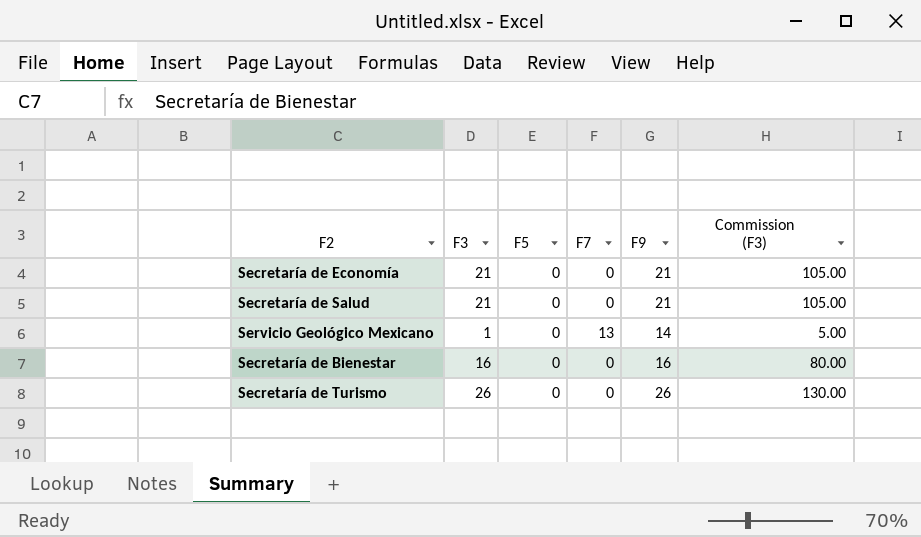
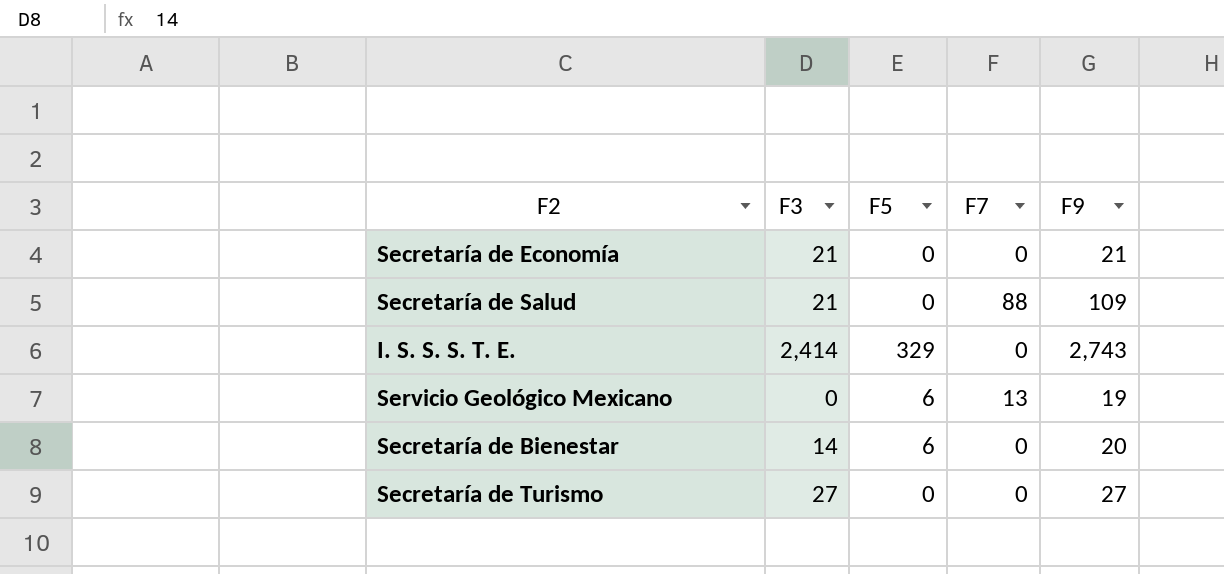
column Commission (F3) | formula: [F3] * 5 -> none
Secretaría de Salud | F7: 0 -> 88
Secretaría de Salud | F9: 21 -> 109
row I. S. S. S. T. E.: none -> 2,414 | 329 | 0 | 2,743
Servicio Geológico Mexicano | F3: 1 -> 0
Servicio Geológico Mexicano | F5: 0 -> 6
Servicio Geológico Mexicano | F9: 14 -> 19
Secretaría de Bienestar | F3: 16 -> 14
Secretaría de Bienestar | F5: 0 -> 6
Secretaría de Bienestar | F9: 16 -> 20
Secretaría de Turismo | F3: 26 -> 27
Secretaría de Turismo | F9: 26 -> 27

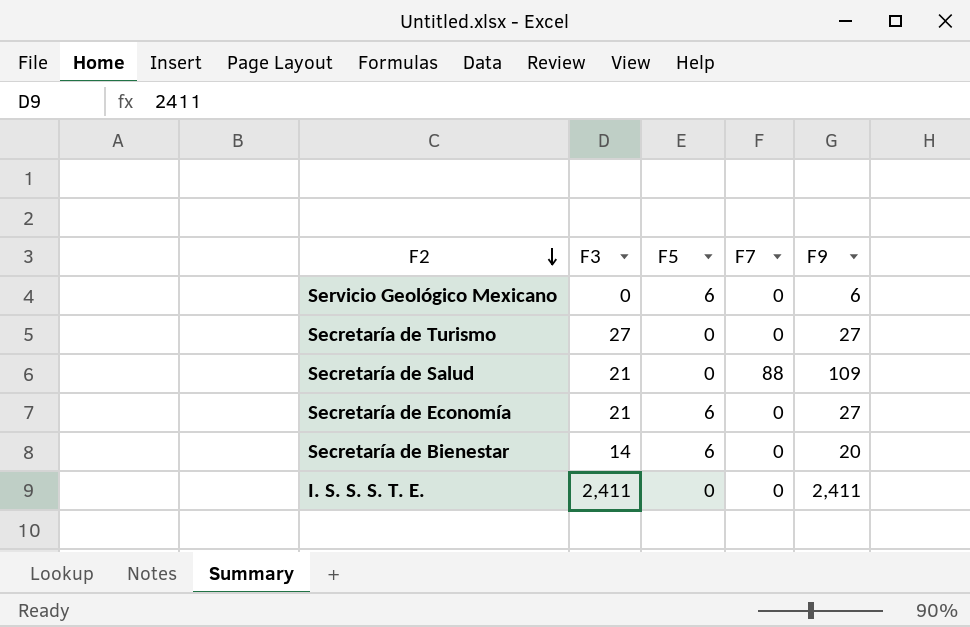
row order: none -> F2 descending
Servicio Geológico Mexicano | F7: 13 -> 0
Servicio Geológico Mexicano | F9: 19 -> 6
Secretaría de Economía | F5: 0 -> 6
Secretaría de Economía | F9: 21 -> 27
I. S. S. S. T. E. | F3: 2,414 -> 2,411
I. S. S. S. T. E. | F5: 329 -> 0
I. S. S. S. T. E. | F9: 2,743 -> 2,411

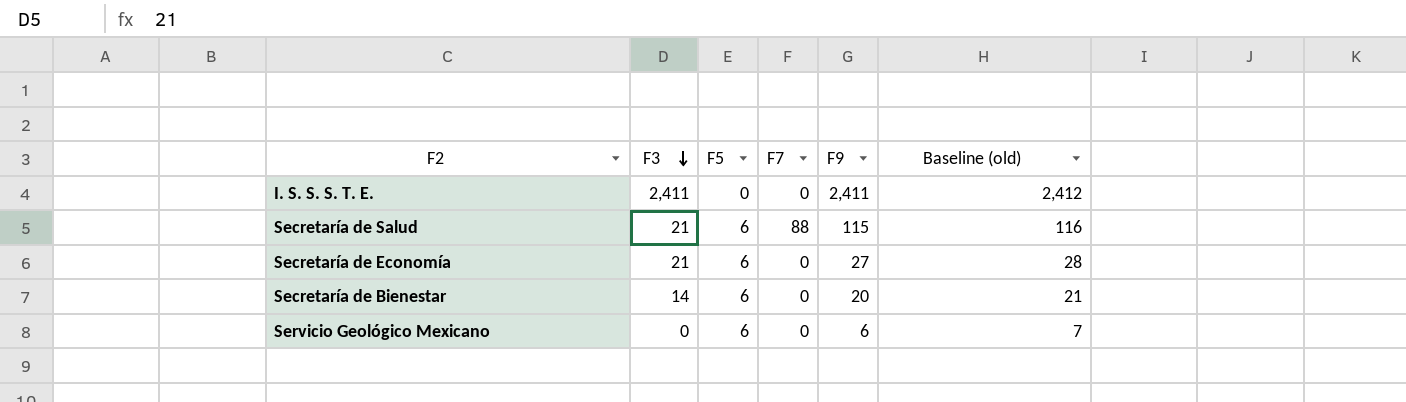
row order: F2 descending -> F3 descending
column Baseline (old) | formula: none -> [F9] + 1
row Secretaría de Turismo: 27 | 0 | 0 | 27 -> none
Secretaría de Salud | F5: 0 -> 6
Secretaría de Salud | F9: 109 -> 115

